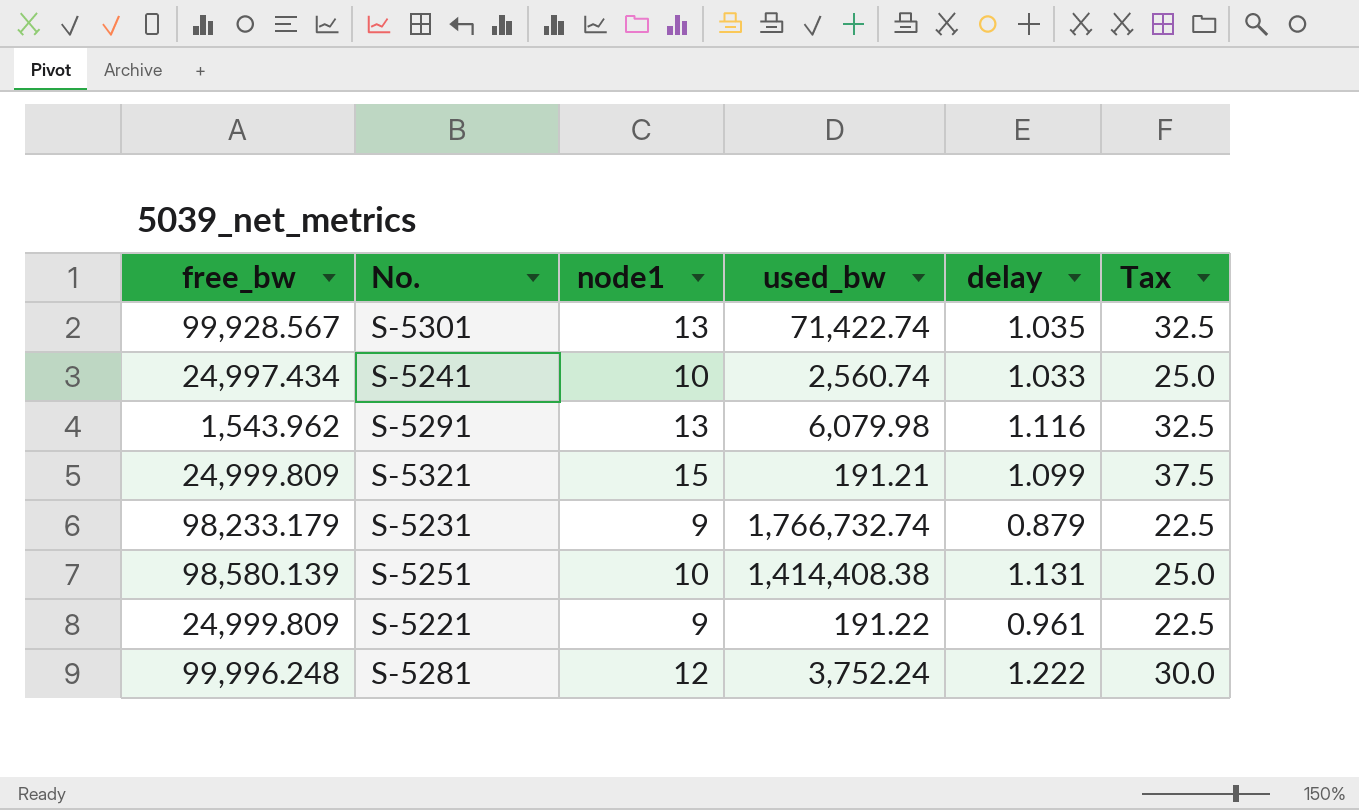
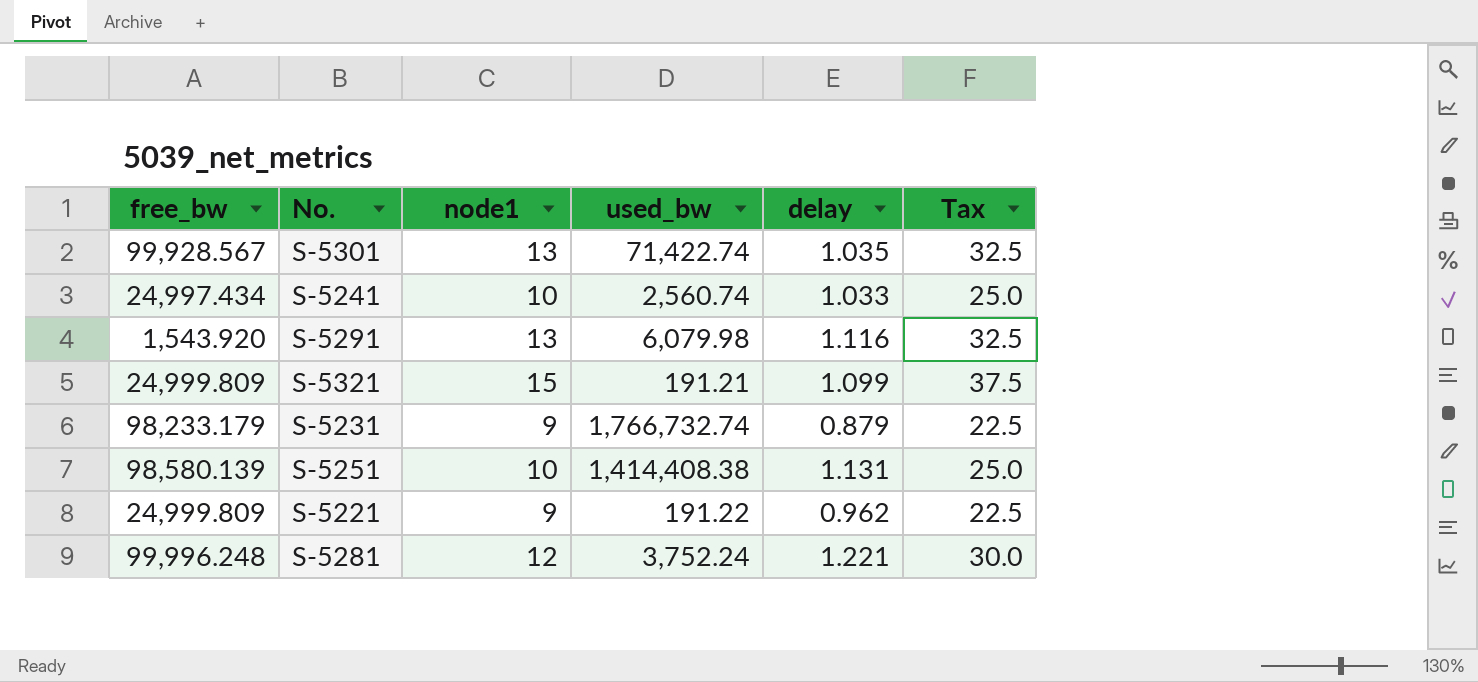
S-5291 | free_bw: 1,543.962 -> 1,543.920
S-5221 | delay: 0.961 -> 0.962
S-5281 | delay: 1.222 -> 1.221

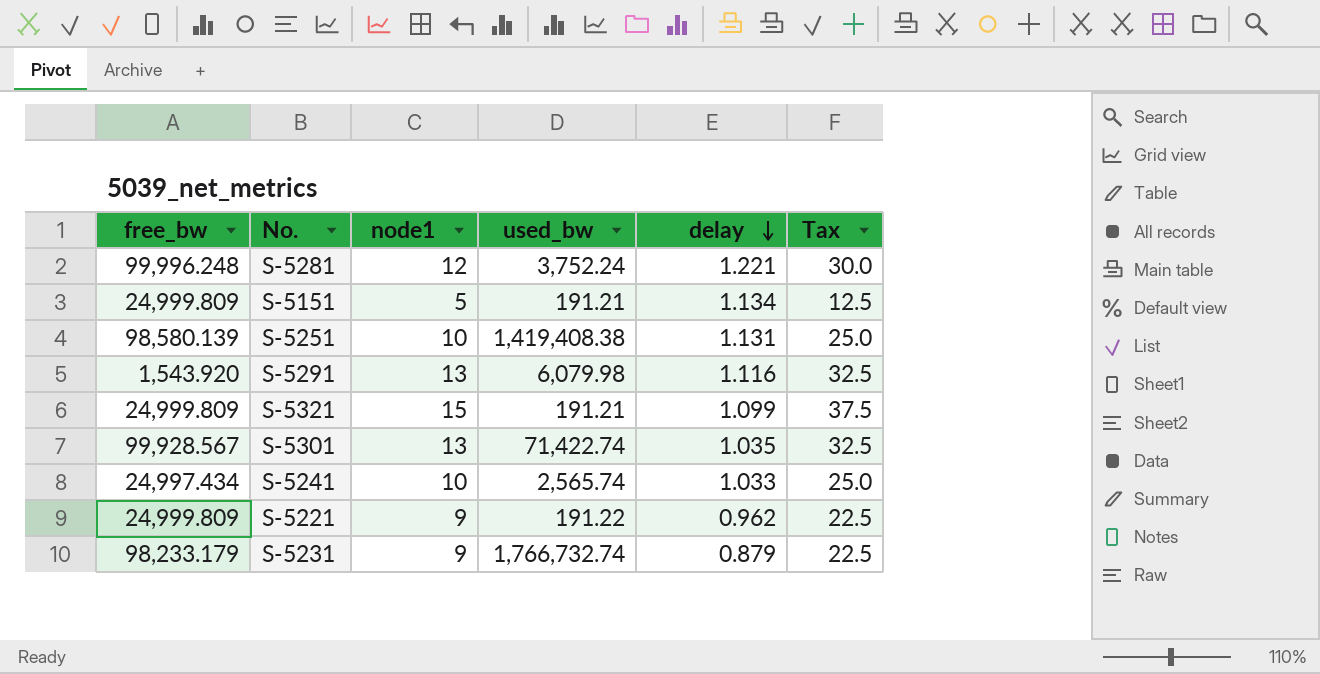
row order: none -> delay descending
row S-5151: none -> 24,999.809 | 5 | 191.21 | 1.134 | 12.5
S-5251 | used_bw: 1,414,408.38 -> 1,419,408.38
S-5241 | used_bw: 2,560.74 -> 2,565.74

